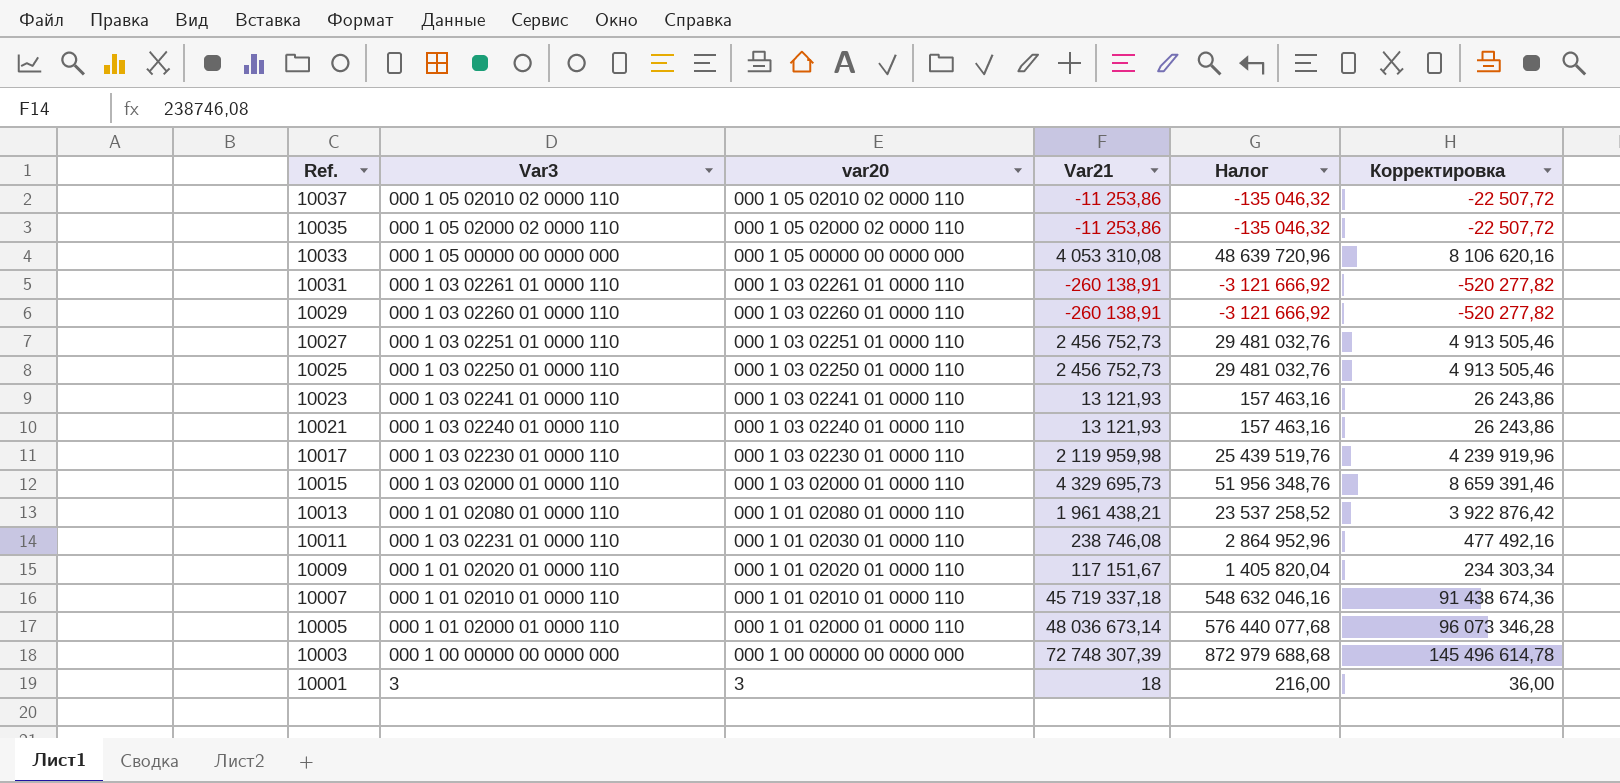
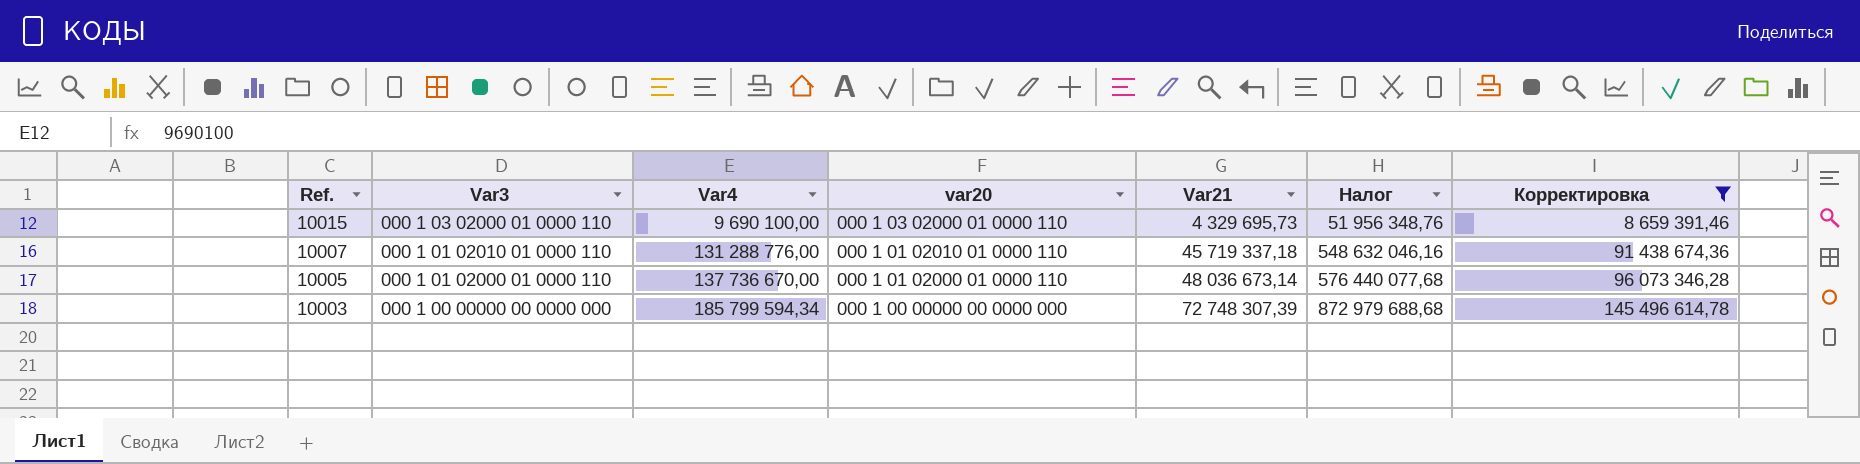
filter: none -> Корректировка >= 8 659 391,46
column Var4 | position: none -> 3

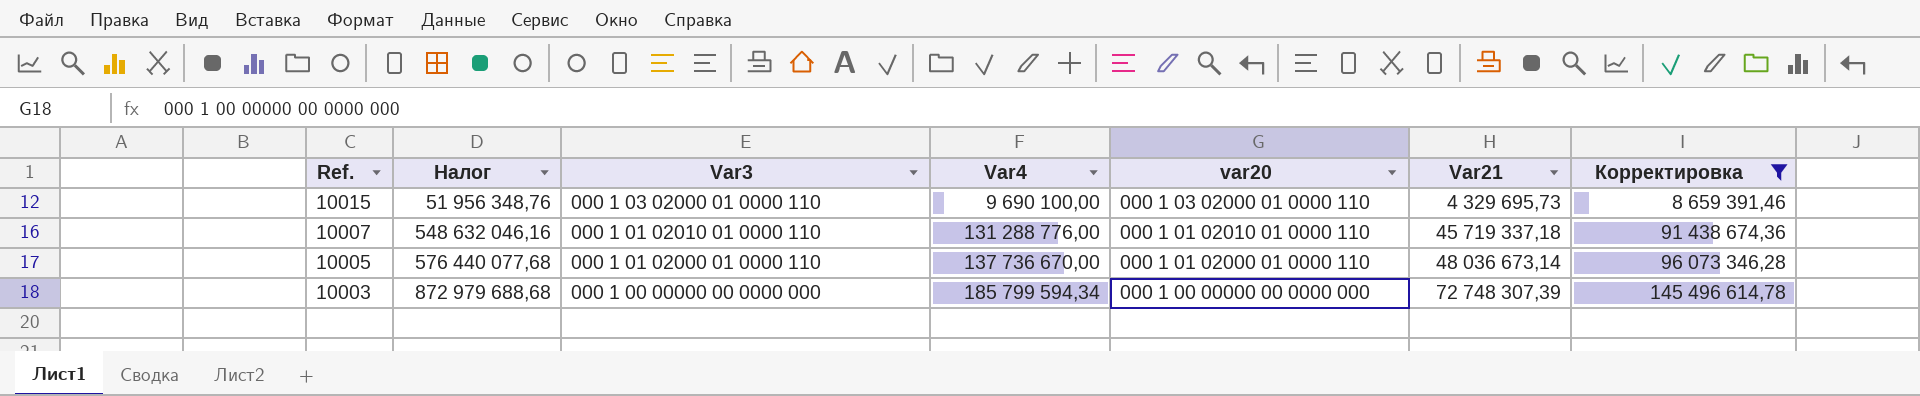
column Налог | position: 6 -> 2

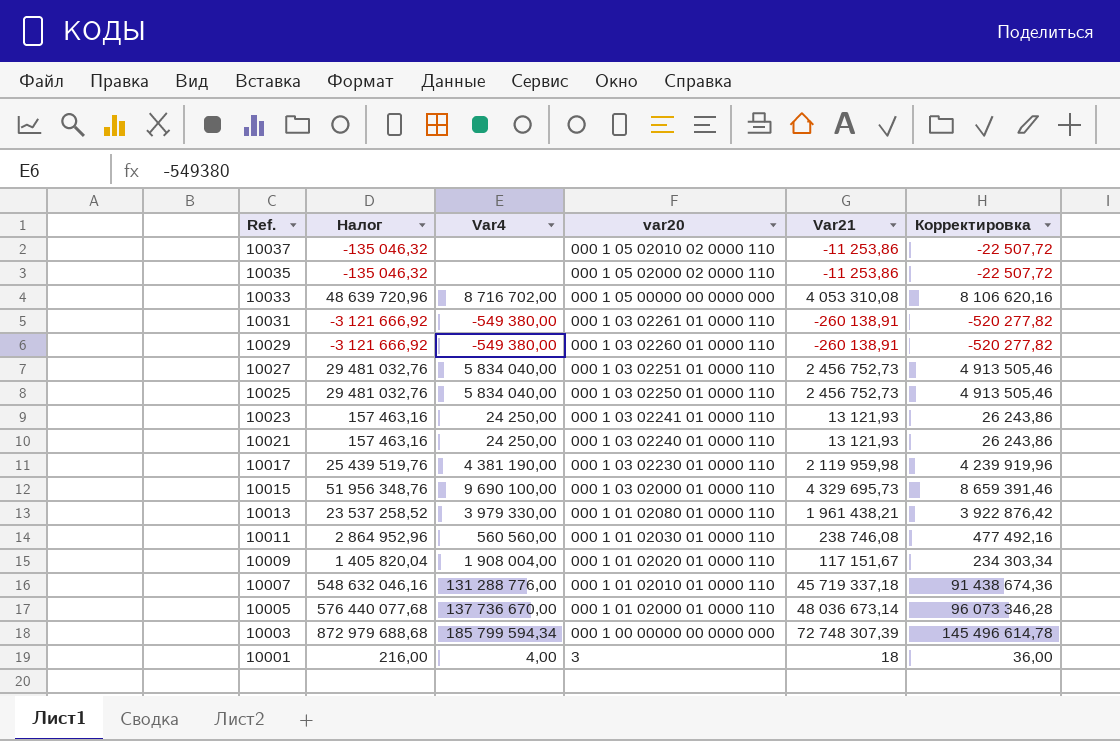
filter: Корректировка >= 8 659 391,46 -> none
column Var3 | position: 3 -> none

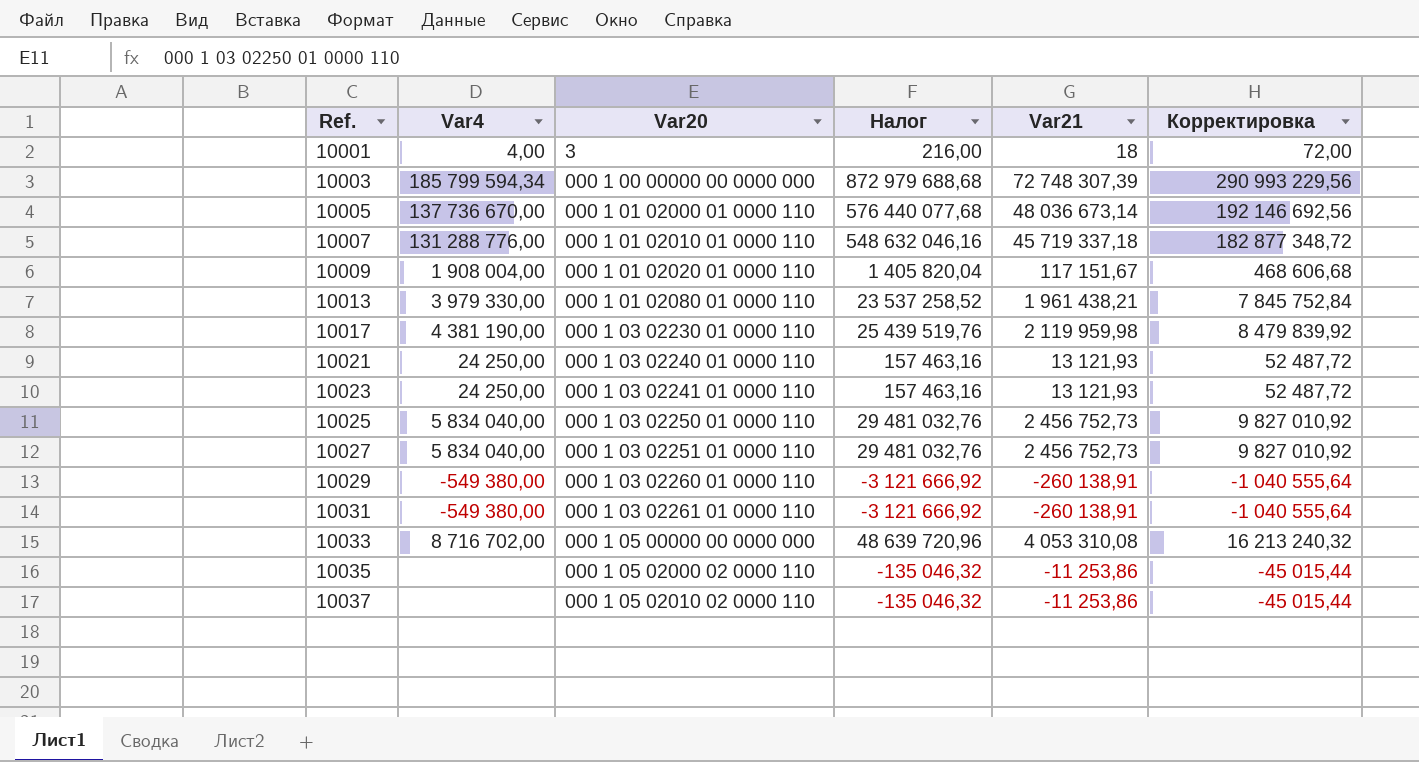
row order: Ref. descending -> Ref. ascending
column name: var20 -> Var20
column Налог | position: 2 -> 4
column Корректировка | formula: [Var21] * 2 -> [Var21] * 4
row 10015: 51 956 348,76 | 9 690 100,00 | 000 1 03 02000 01 0000 110 | 4 329 695,73 | 8 659 391,46 -> none
row 10011: 2 864 952,96 | 560 560,00 | 000 1 01 02030 01 0000 110 | 238 746,08 | 477 492,16 -> none

